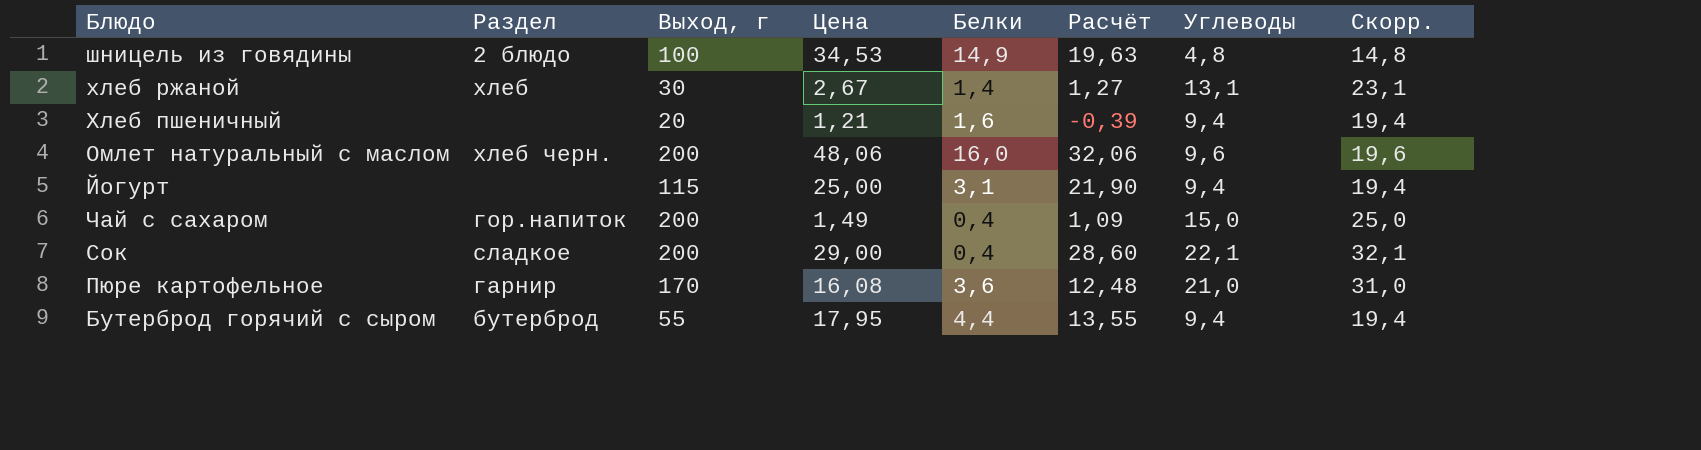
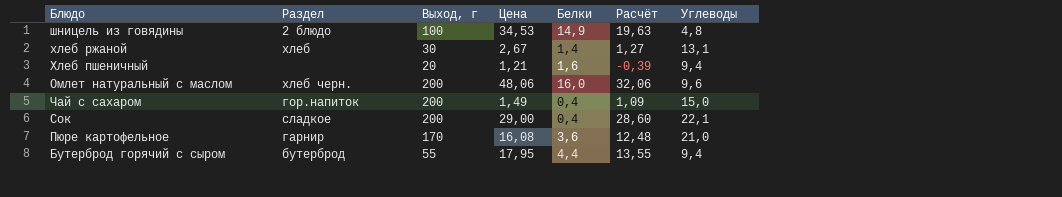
column Скорр. | formula: [Углеводы] + 10 -> none
row Йогурт: none | 115 | 25,00 | 3,1 | 21,90 | 9,4 | 19,4 -> none

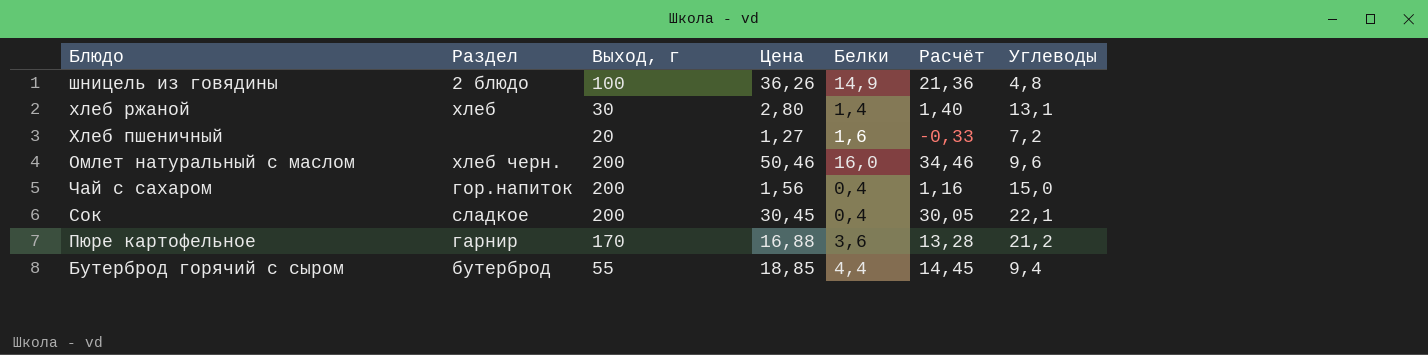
шницель из говядины | Цена: 34,53 -> 36,26
шницель из говядины | Расчёт: 19,63 -> 21,36
хлеб ржаной | Цена: 2,67 -> 2,80
хлеб ржаной | Расчёт: 1,27 -> 1,40
Хлеб пшеничный | Цена: 1,21 -> 1,27
Хлеб пшеничный | Расчёт: -0,39 -> -0,33
Хлеб пшеничный | Углеводы: 9,4 -> 7,2
Омлет натуральный с маслом | Цена: 48,06 -> 50,46
Омлет натуральный с маслом | Расчёт: 32,06 -> 34,46
Чай с сахаром | Цена: 1,49 -> 1,56
Чай с сахаром | Расчёт: 1,09 -> 1,16
Сок | Цена: 29,00 -> 30,45
Сок | Расчёт: 28,60 -> 30,05
Пюре картофельное | Цена: 16,08 -> 16,88
Пюре картофельное | Расчёт: 12,48 -> 13,28
Пюре картофельное | Углеводы: 21,0 -> 21,2
Бутерброд горячий с сыром | Цена: 17,95 -> 18,85
Бутерброд горячий с сыром | Расчёт: 13,55 -> 14,45

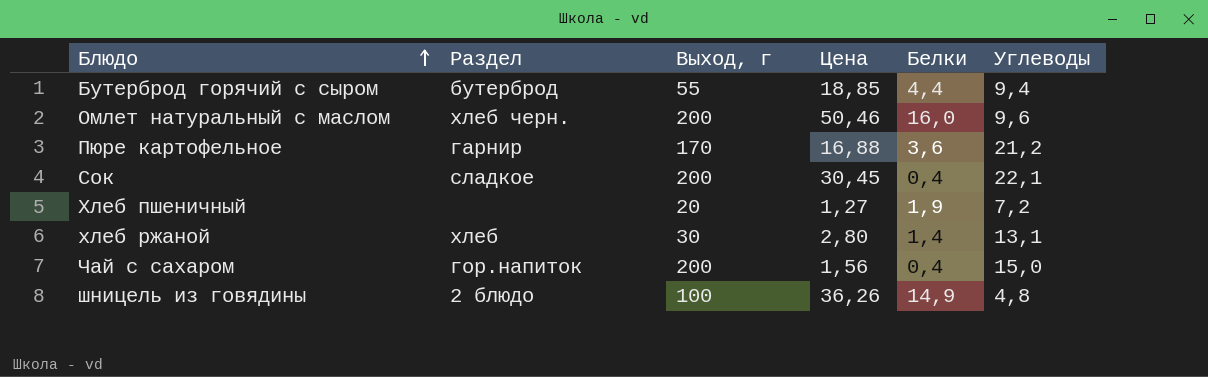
row order: none -> Блюдо ascending
column Расчёт | formula: [Цена] - [Белки] -> none
Хлеб пшеничный | Белки: 1,6 -> 1,9

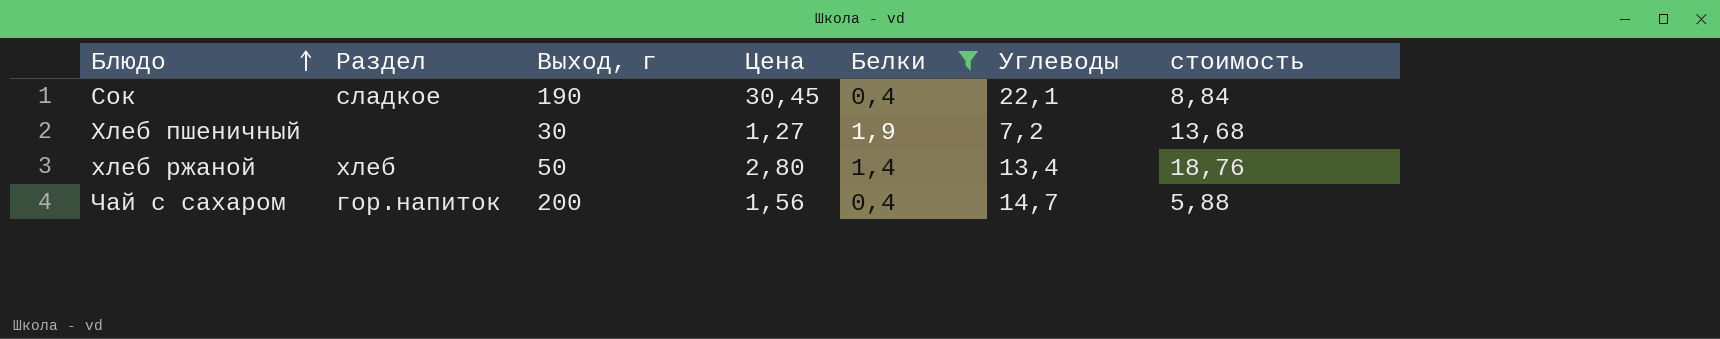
filter: none -> Белки <= 1,9
column стоимость | formula: none -> [Белки] * [Углеводы]
Сок | Выход, г: 200 -> 190
Хлеб пшеничный | Выход, г: 20 -> 30
хлеб ржаной | Выход, г: 30 -> 50
хлеб ржаной | Углеводы: 13,1 -> 13,4
Чай с сахаром | Углеводы: 15,0 -> 14,7

